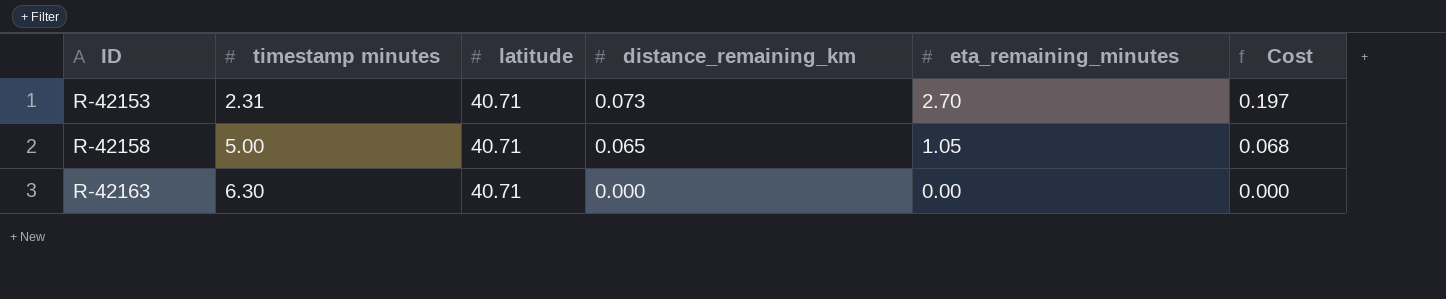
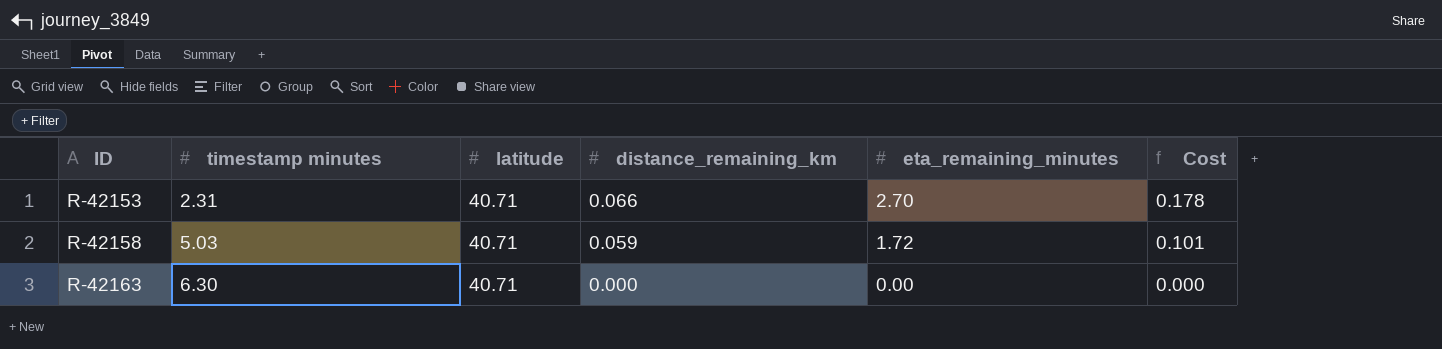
R-42153 | distance_remaining_km: 0.073 -> 0.066
R-42153 | Cost: 0.197 -> 0.178
R-42158 | timestamp minutes: 5.00 -> 5.03
R-42158 | distance_remaining_km: 0.065 -> 0.059
R-42158 | eta_remaining_minutes: 1.05 -> 1.72
R-42158 | Cost: 0.068 -> 0.101

